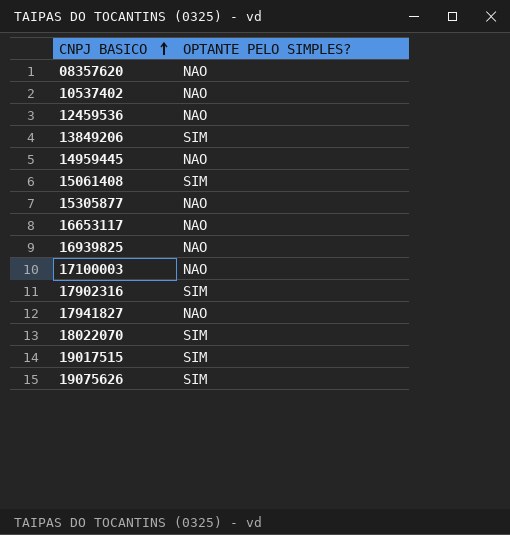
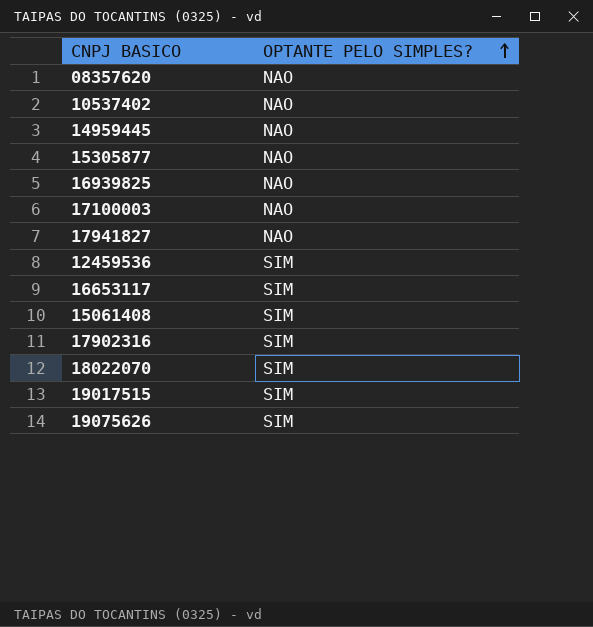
row order: CNPJ BASICO ascending -> OPTANTE PELO SIMPLES? ascending
row 13849206: SIM -> none
12459536 | OPTANTE PELO SIMPLES?: NAO -> SIM
16653117 | OPTANTE PELO SIMPLES?: NAO -> SIM

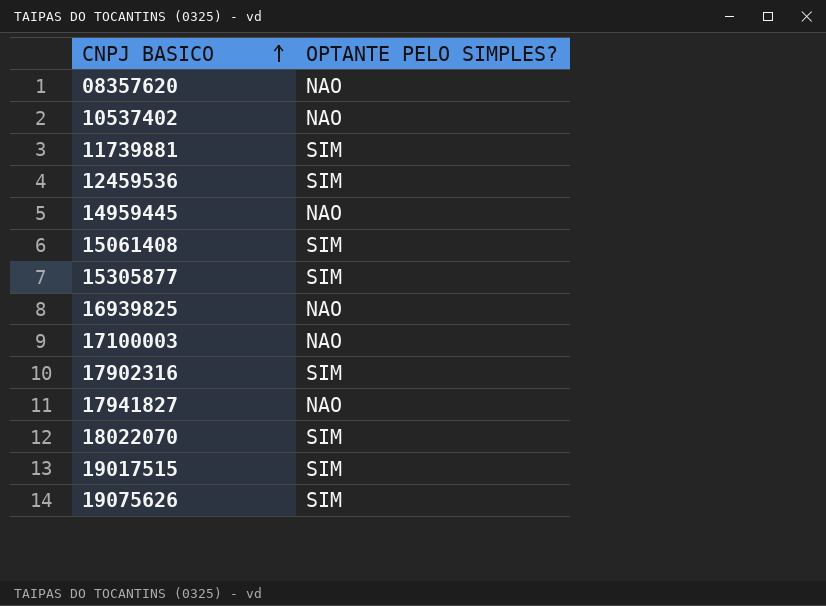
row order: OPTANTE PELO SIMPLES? ascending -> CNPJ BASICO ascending
row 16653117: SIM -> none
row 11739881: none -> SIM
15305877 | OPTANTE PELO SIMPLES?: NAO -> SIM

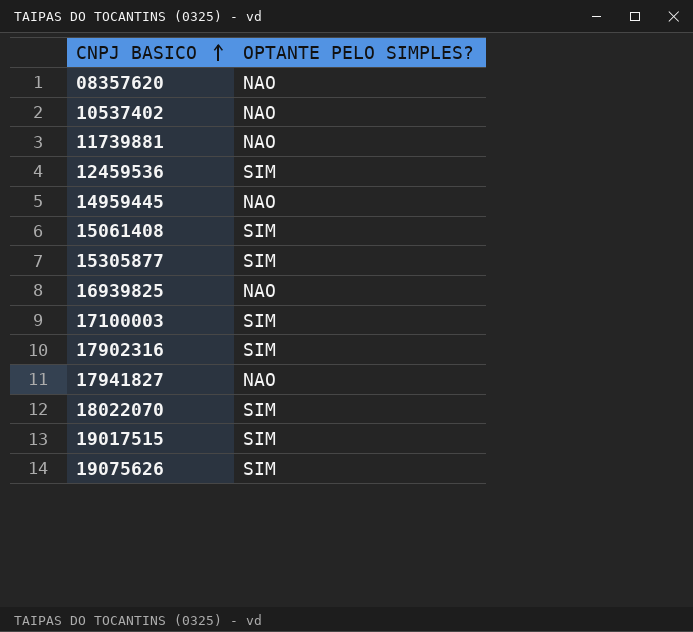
11739881 | OPTANTE PELO SIMPLES?: SIM -> NAO
17100003 | OPTANTE PELO SIMPLES?: NAO -> SIM

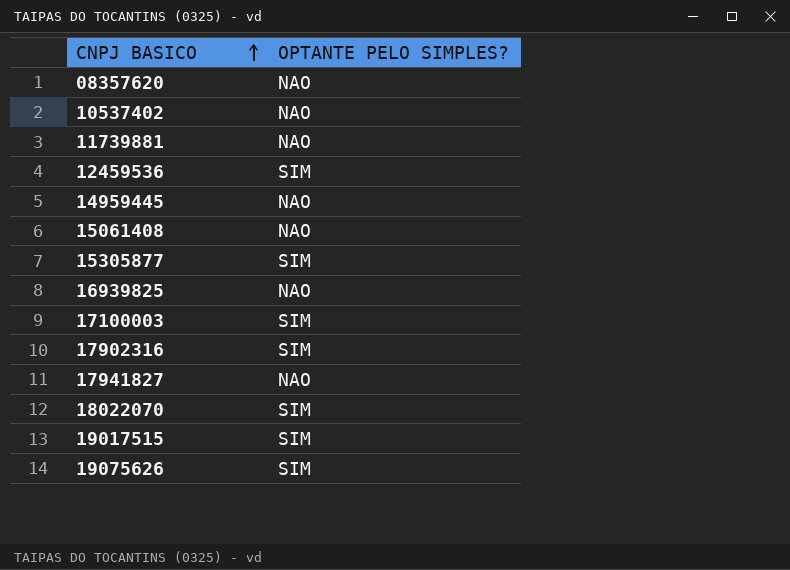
15061408 | OPTANTE PELO SIMPLES?: SIM -> NAO

